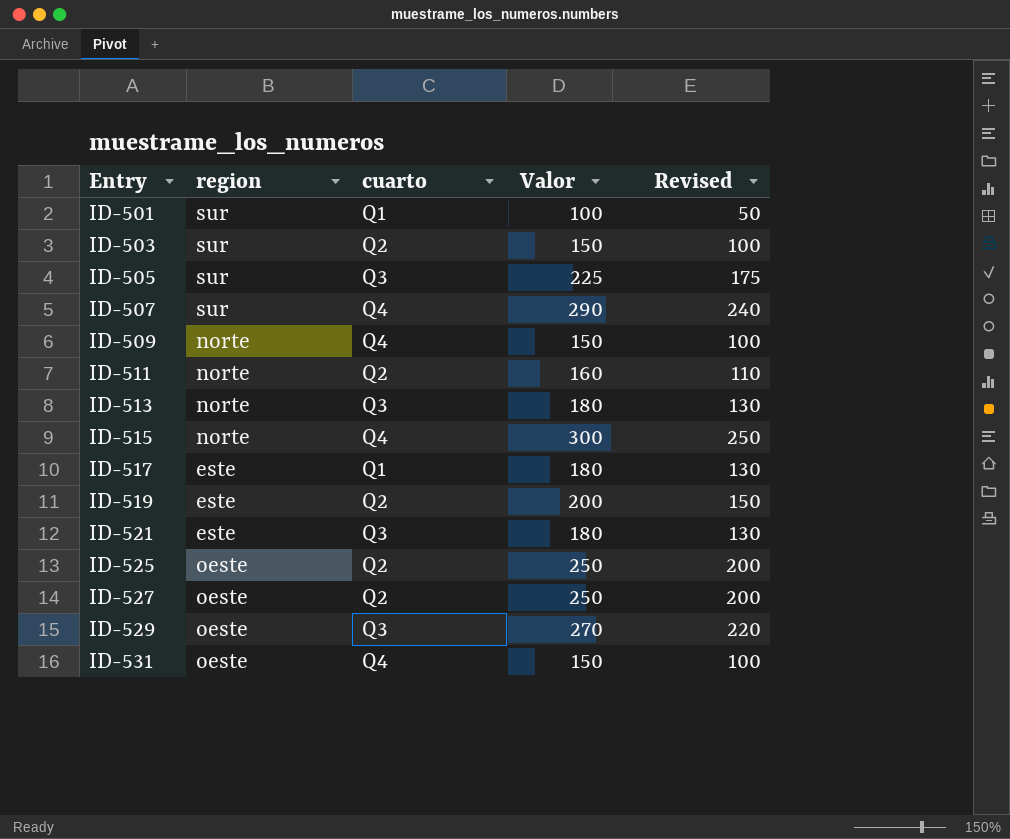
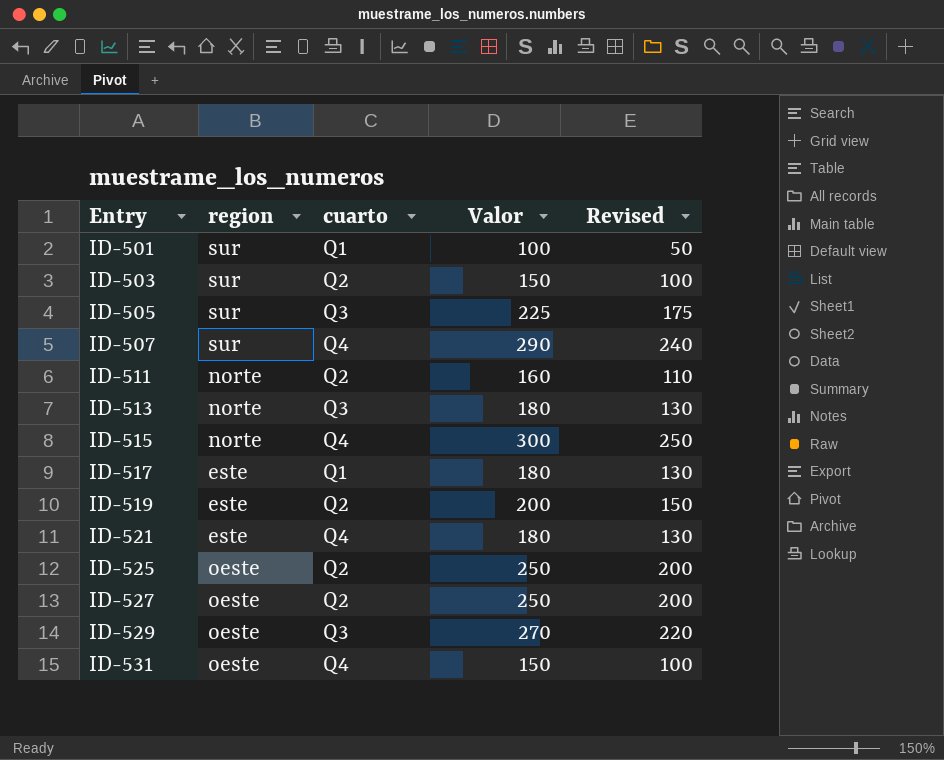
row ID-509: norte | Q4 | 150 | 100 -> none
ID-521 | cuarto: Q3 -> Q4

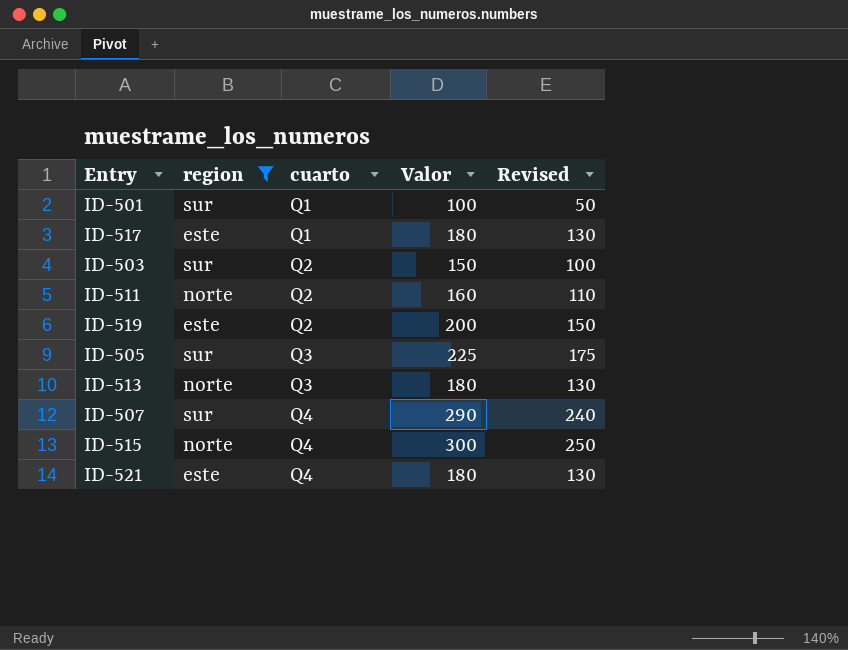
filter: none -> region != oeste
row order: Entry ascending -> cuarto ascending

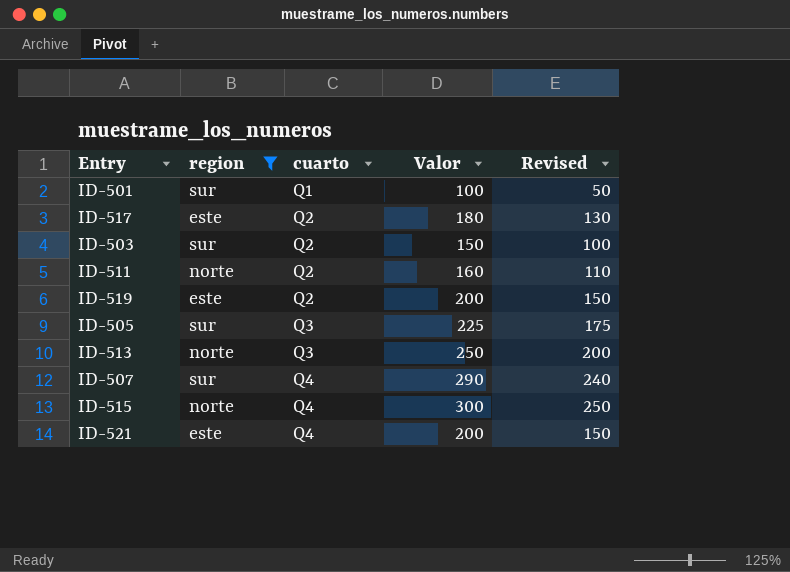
ID-517 | cuarto: Q1 -> Q2
ID-513 | Valor: 180 -> 250
ID-513 | Revised: 130 -> 200
ID-521 | Valor: 180 -> 200
ID-521 | Revised: 130 -> 150

